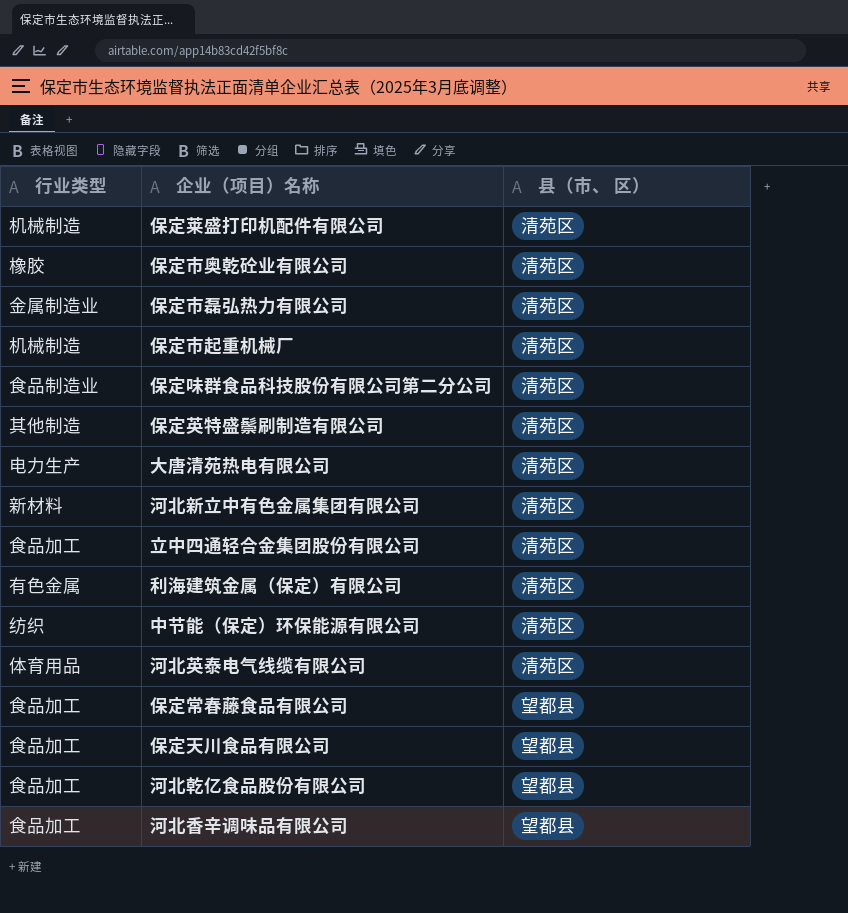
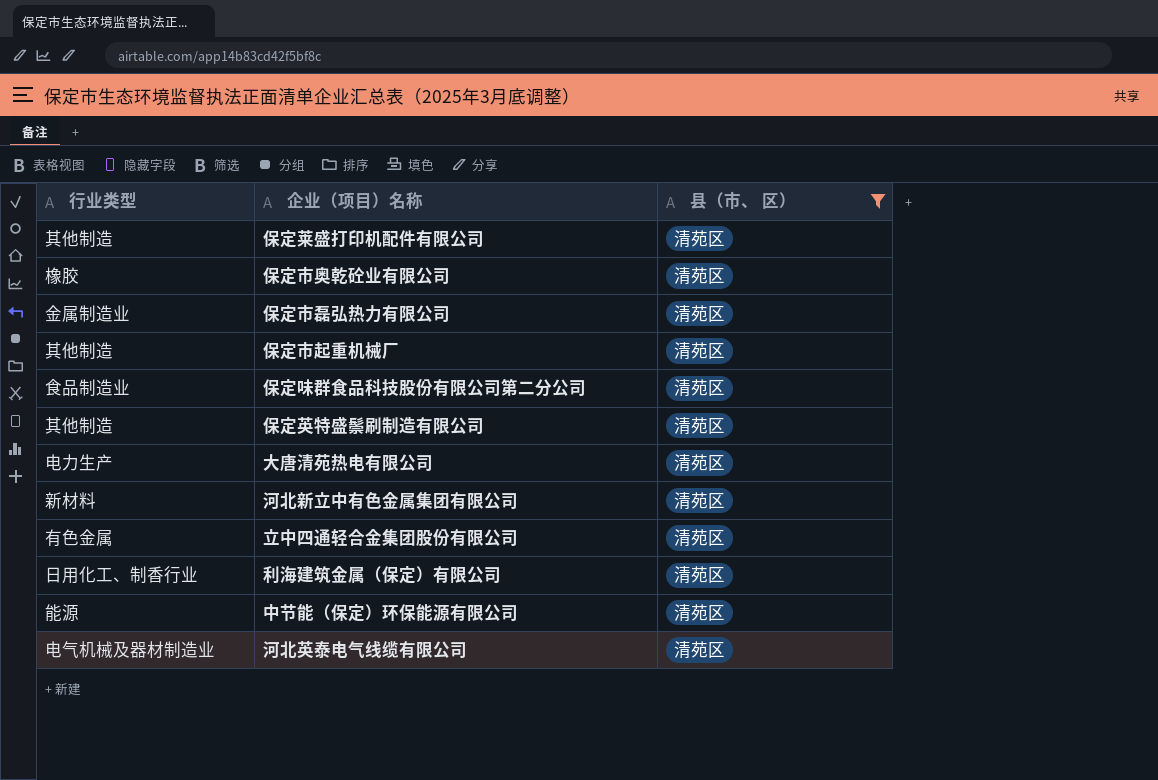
filter: none -> 县（市、 区） = 清苑区
保定莱盛打印机配件有限公司 | 行业类型: 机械制造 -> 其他制造
保定市起重机械厂 | 行业类型: 机械制造 -> 其他制造
立中四通轻合金集团股份有限公司 | 行业类型: 食品加工 -> 有色金属
利海建筑金属（保定）有限公司 | 行业类型: 有色金属 -> 日用化工、制香行业
中节能（保定）环保能源有限公司 | 行业类型: 纺织 -> 能源
河北英泰电气线缆有限公司 | 行业类型: 体育用品 -> 电气机械及器材制造业

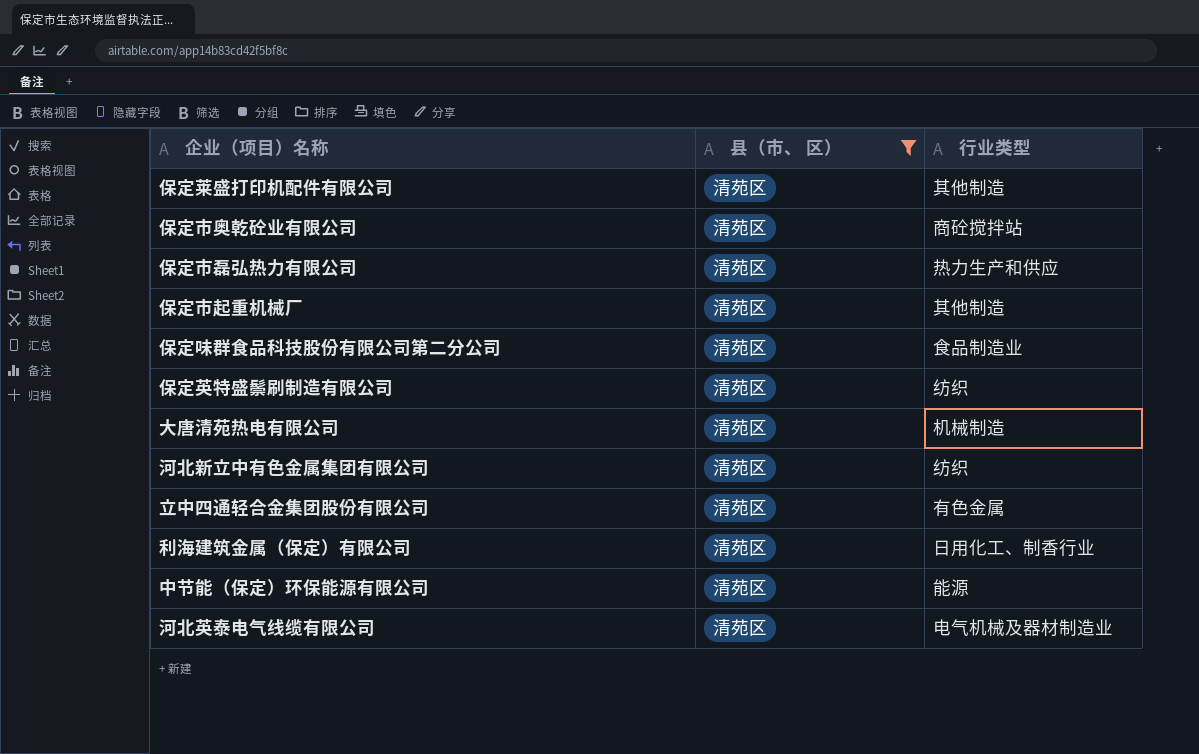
column 行业类型 | position: 1 -> 3
保定市奥乾砼业有限公司 | 行业类型: 橡胶 -> 商砼搅拌站
保定市磊弘热力有限公司 | 行业类型: 金属制造业 -> 热力生产和供应
保定英特盛鬃刷制造有限公司 | 行业类型: 其他制造 -> 纺织
大唐清苑热电有限公司 | 行业类型: 电力生产 -> 机械制造
河北新立中有色金属集团有限公司 | 行业类型: 新材料 -> 纺织

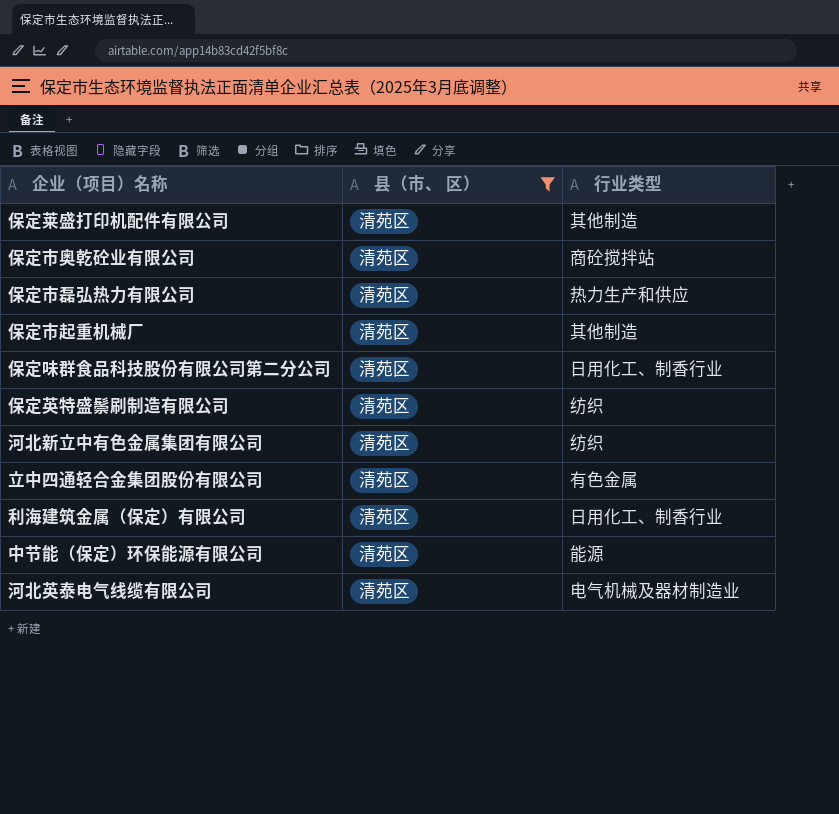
row 大唐清苑热电有限公司: 清苑区 | 机械制造 -> none
保定味群食品科技股份有限公司第二分公司 | 行业类型: 食品制造业 -> 日用化工、制香行业

